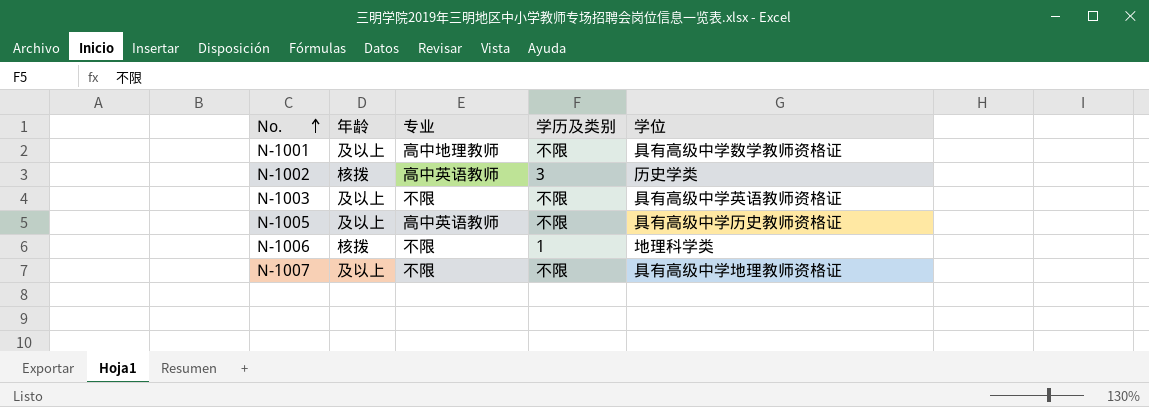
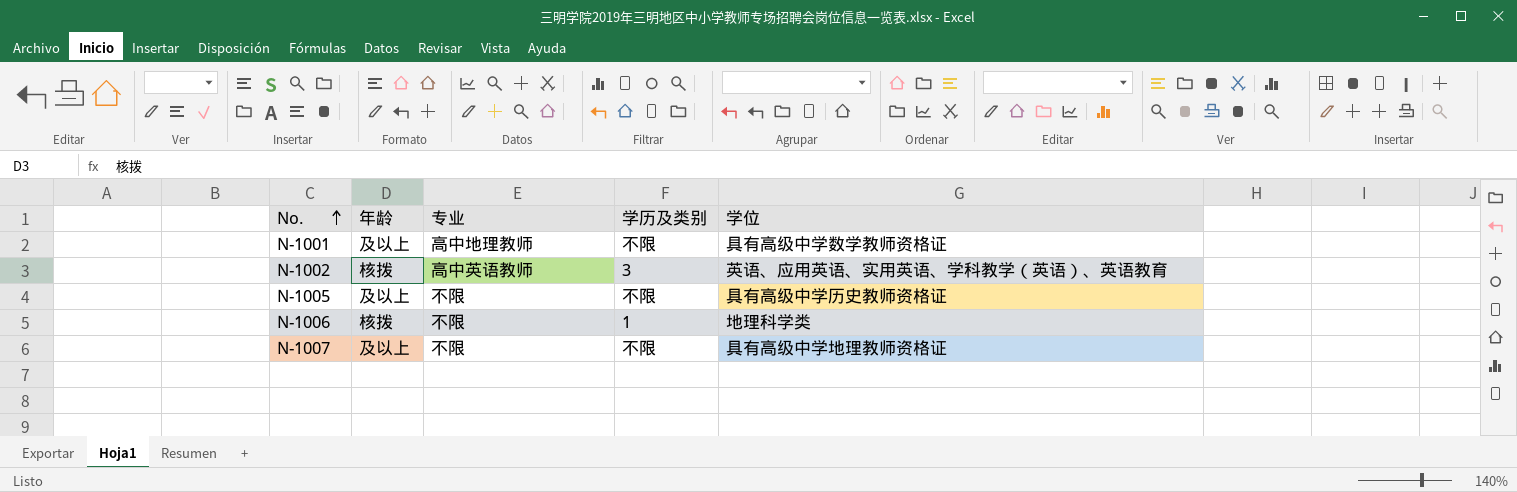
row N-1003: 及以上 | 不限 | 不限 | 具有高级中学英语教师资格证 -> none
N-1002 | 学位: 历史学类 -> 英语、应用英语、实用英语、学科教学（英语）、英语教育
N-1005 | 专业: 高中英语教师 -> 不限

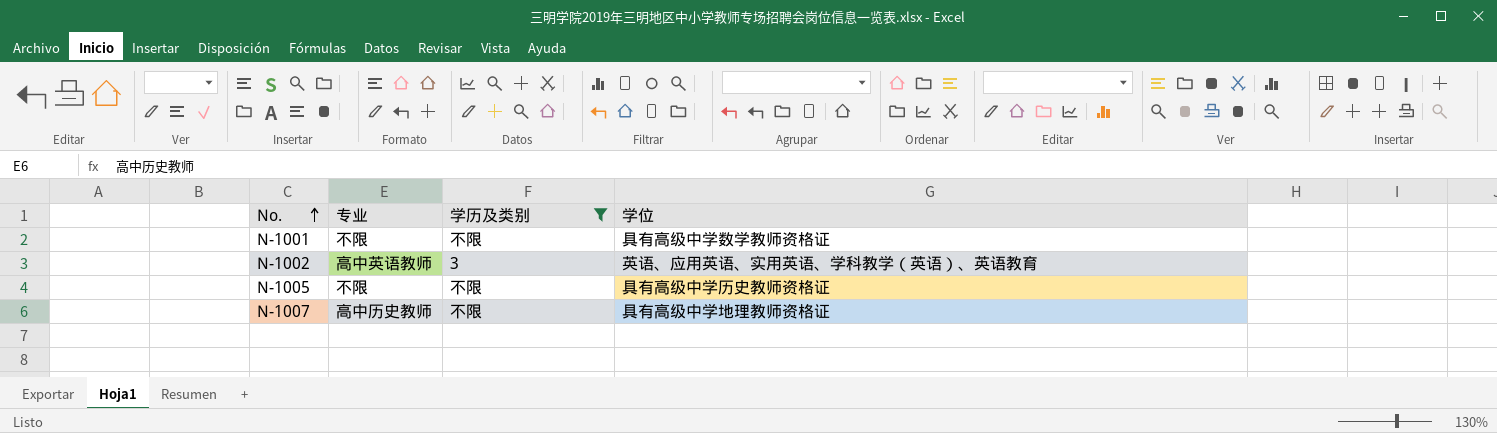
filter: none -> 学历及类别 != 1
column 年龄 | position: 2 -> none
N-1001 | 专业: 高中地理教师 -> 不限
N-1007 | 专业: 不限 -> 高中历史教师

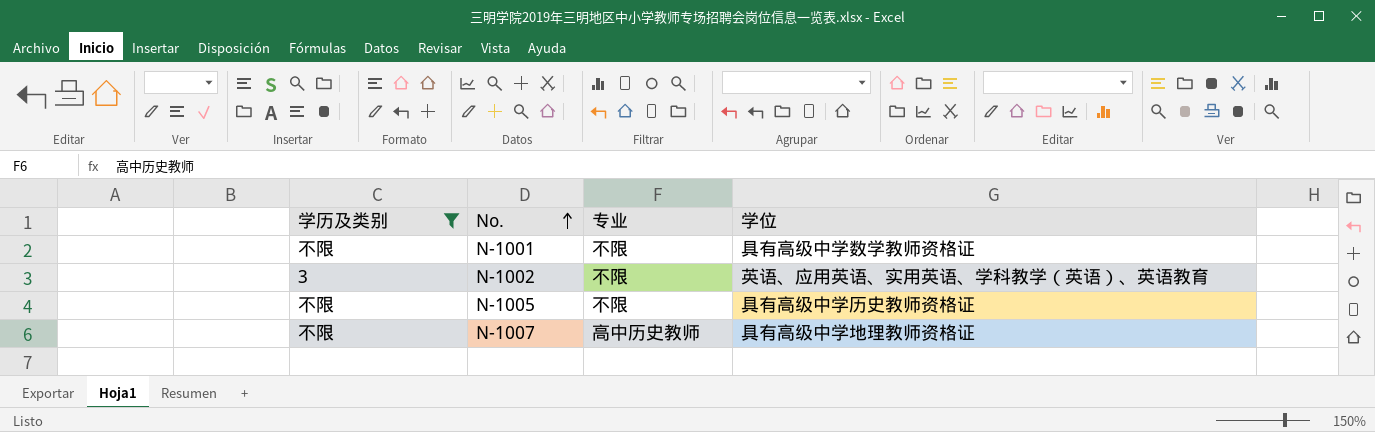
column 学历及类别 | position: 3 -> 1
N-1002 | 专业: 高中英语教师 -> 不限

